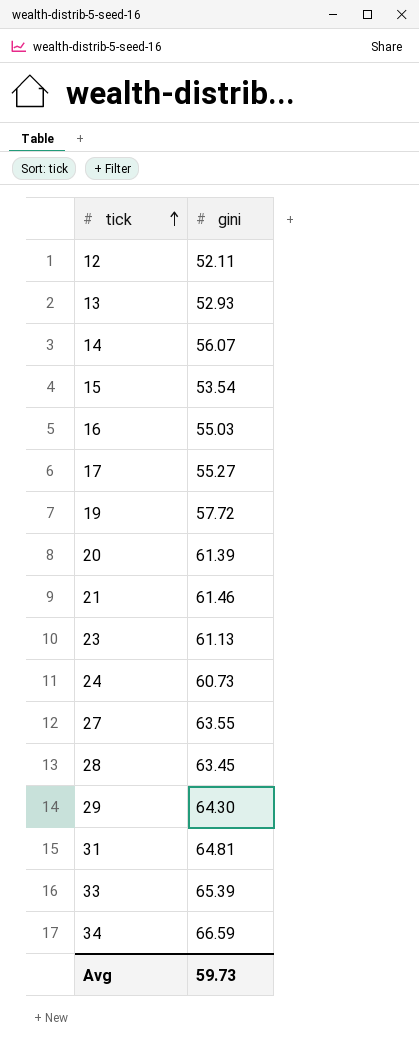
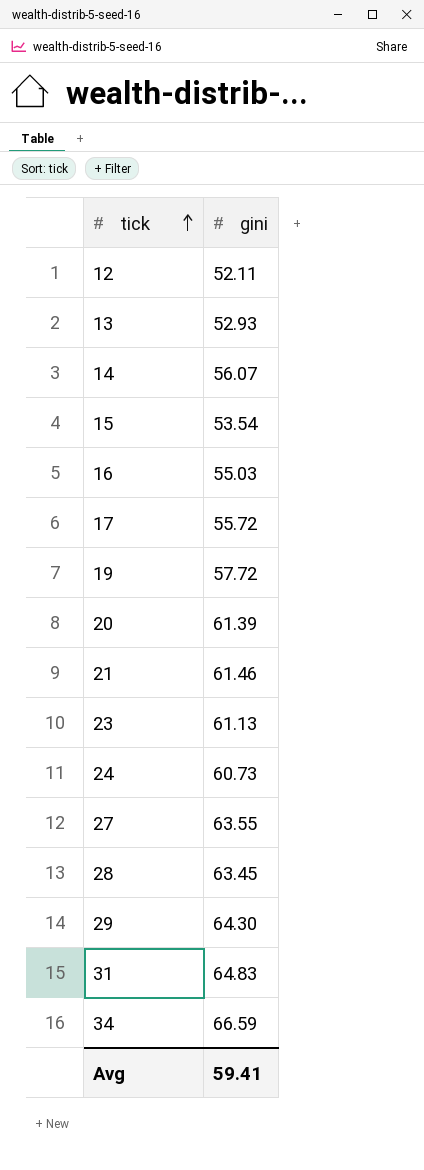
row 33: 65.39 -> none
17 | gini: 55.27 -> 55.72
31 | gini: 64.81 -> 64.83
Avg | gini: 59.73 -> 59.41

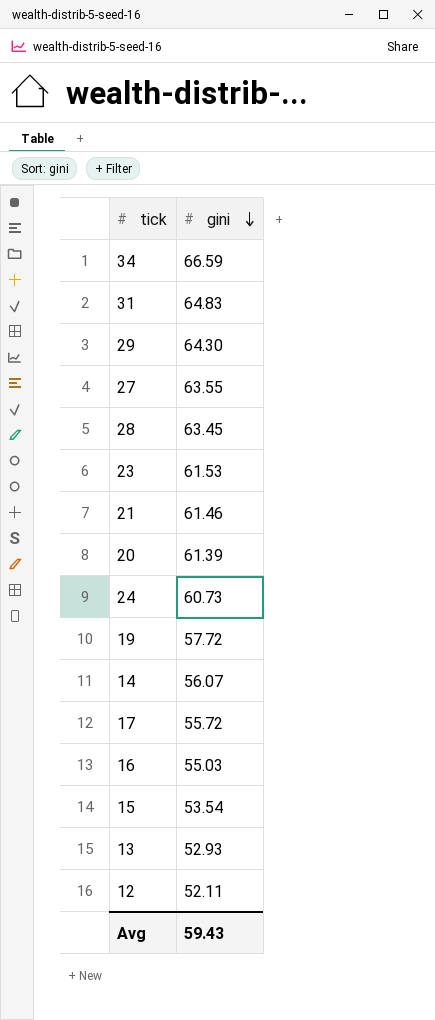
row order: tick ascending -> gini descending
23 | gini: 61.13 -> 61.53
Avg | gini: 59.41 -> 59.43

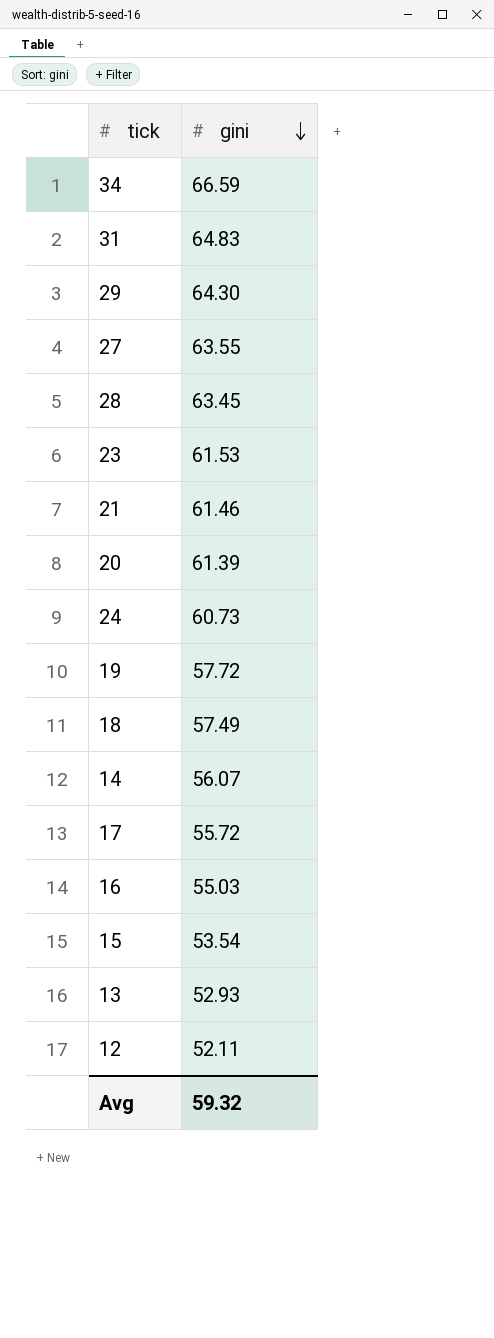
row 18: none -> 57.49
Avg | gini: 59.43 -> 59.32

